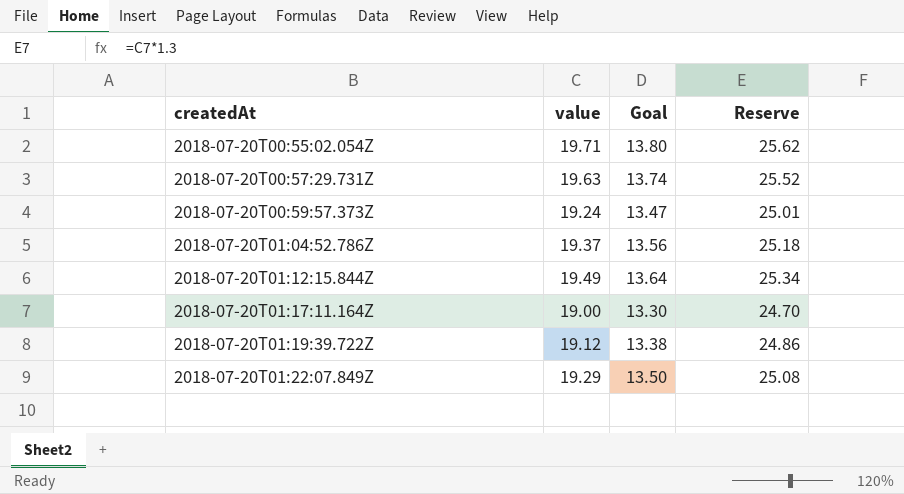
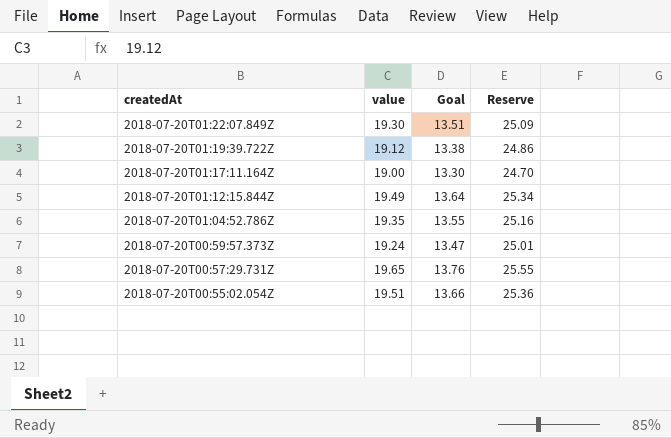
row order: createdAt ascending -> createdAt descending
2018-07-20T01:22:07.849Z | value: 19.29 -> 19.30
2018-07-20T01:22:07.849Z | Goal: 13.50 -> 13.51
2018-07-20T01:22:07.849Z | Reserve: 25.08 -> 25.09
2018-07-20T01:04:52.786Z | value: 19.37 -> 19.35
2018-07-20T01:04:52.786Z | Goal: 13.56 -> 13.55
2018-07-20T01:04:52.786Z | Reserve: 25.18 -> 25.16
2018-07-20T00:57:29.731Z | value: 19.63 -> 19.65
2018-07-20T00:57:29.731Z | Goal: 13.74 -> 13.76
2018-07-20T00:57:29.731Z | Reserve: 25.52 -> 25.55
2018-07-20T00:55:02.054Z | value: 19.71 -> 19.51
2018-07-20T00:55:02.054Z | Goal: 13.80 -> 13.66
2018-07-20T00:55:02.054Z | Reserve: 25.62 -> 25.36

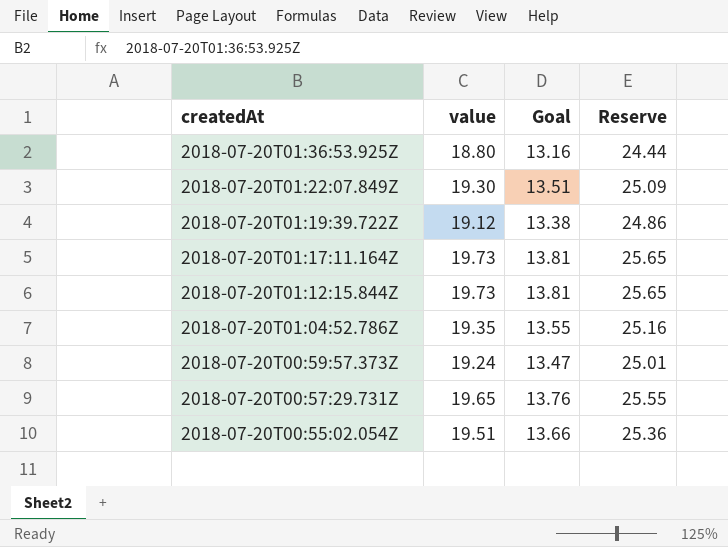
row 2018-07-20T01:36:53.925Z: none -> 18.80 | 13.16 | 24.44
2018-07-20T01:17:11.164Z | value: 19.00 -> 19.73
2018-07-20T01:17:11.164Z | Goal: 13.30 -> 13.81
2018-07-20T01:17:11.164Z | Reserve: 24.70 -> 25.65
2018-07-20T01:12:15.844Z | value: 19.49 -> 19.73
2018-07-20T01:12:15.844Z | Goal: 13.64 -> 13.81
2018-07-20T01:12:15.844Z | Reserve: 25.34 -> 25.65

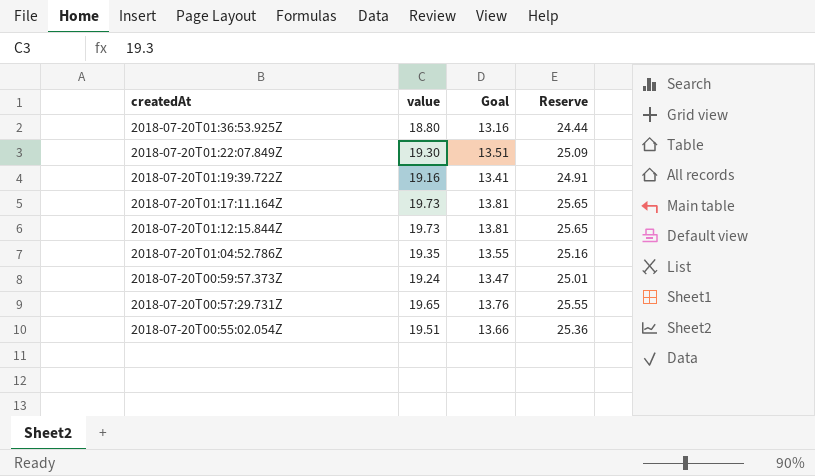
2018-07-20T01:19:39.722Z | value: 19.12 -> 19.16
2018-07-20T01:19:39.722Z | Goal: 13.38 -> 13.41
2018-07-20T01:19:39.722Z | Reserve: 24.86 -> 24.91

